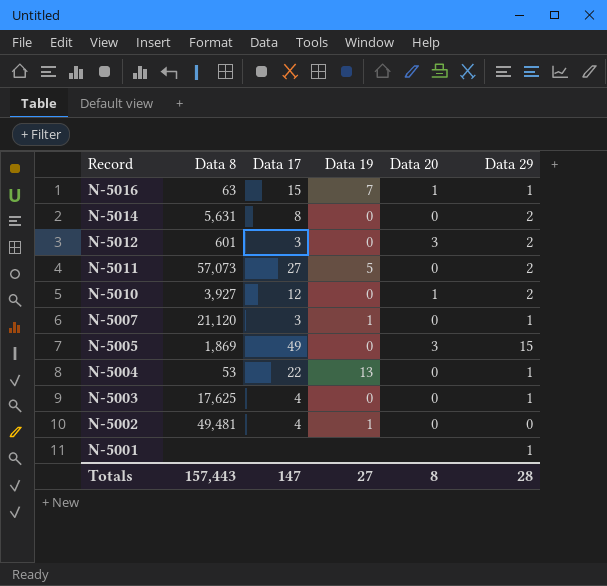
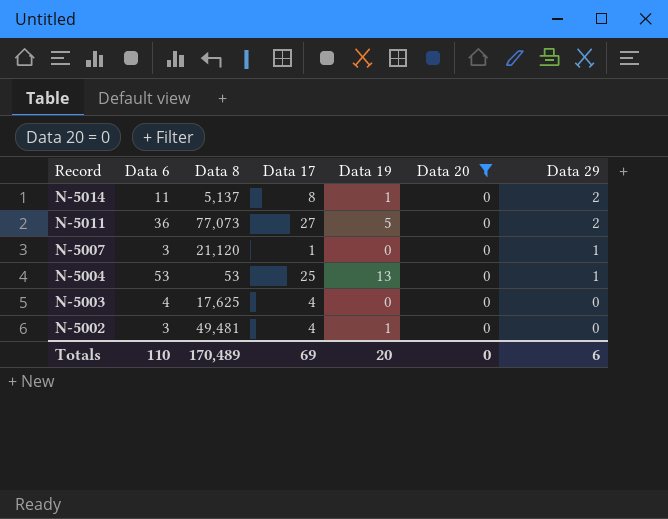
filter: none -> Data 20 = 0
column Data 6 | position: none -> 2
N-5014 | Data 8: 5,631 -> 5,137
N-5014 | Data 19: 0 -> 1
N-5011 | Data 8: 57,073 -> 77,073
N-5007 | Data 17: 3 -> 1
N-5007 | Data 19: 1 -> 0
N-5004 | Data 17: 22 -> 25
N-5003 | Data 29: 1 -> 0
Totals | Data 8: 157,443 -> 170,489
Totals | Data 17: 147 -> 69
Totals | Data 19: 27 -> 20
Totals | Data 20: 8 -> 0
Totals | Data 29: 28 -> 6

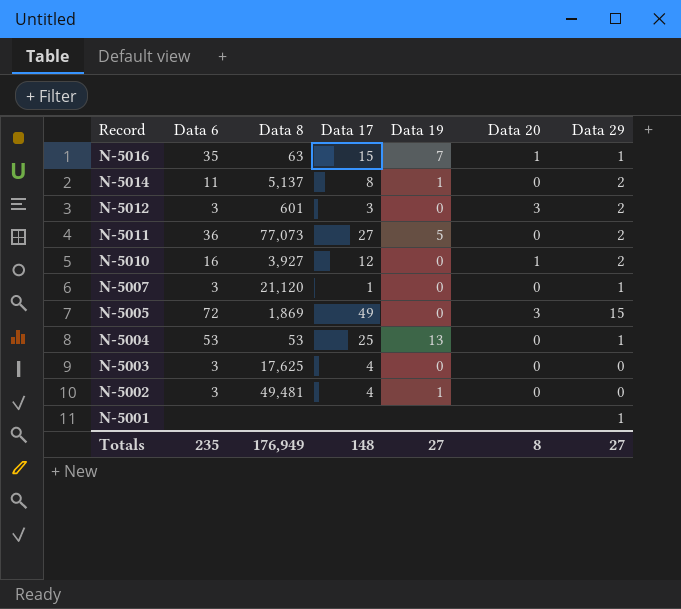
filter: Data 20 = 0 -> none
N-5003 | Data 6: 4 -> 3
Totals | Data 6: 110 -> 235
Totals | Data 8: 170,489 -> 176,949
Totals | Data 17: 69 -> 148
Totals | Data 19: 20 -> 27
Totals | Data 20: 0 -> 8
Totals | Data 29: 6 -> 27

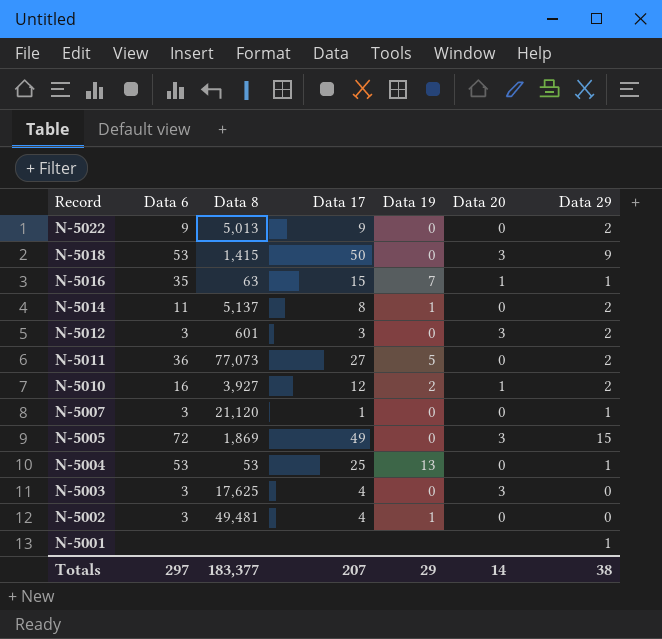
row N-5022: none -> 9 | 5,013 | 9 | 0 | 0 | 2
row N-5018: none -> 53 | 1,415 | 50 | 0 | 3 | 9
N-5010 | Data 19: 0 -> 2
N-5003 | Data 20: 0 -> 3
Totals | Data 6: 235 -> 297
Totals | Data 8: 176,949 -> 183,377
Totals | Data 17: 148 -> 207
Totals | Data 19: 27 -> 29
Totals | Data 20: 8 -> 14
Totals | Data 29: 27 -> 38

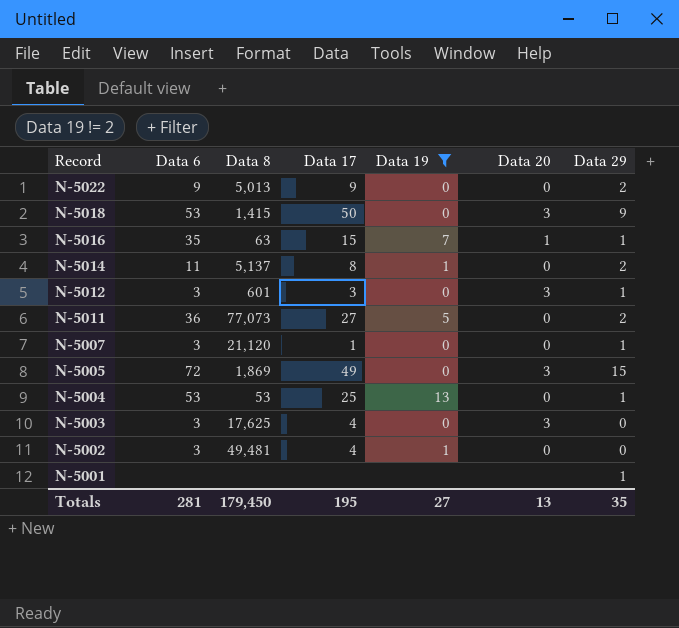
filter: none -> Data 19 != 2
N-5012 | Data 29: 2 -> 1
Totals | Data 6: 297 -> 281
Totals | Data 8: 183,377 -> 179,450
Totals | Data 17: 207 -> 195
Totals | Data 19: 29 -> 27
Totals | Data 20: 14 -> 13
Totals | Data 29: 38 -> 35

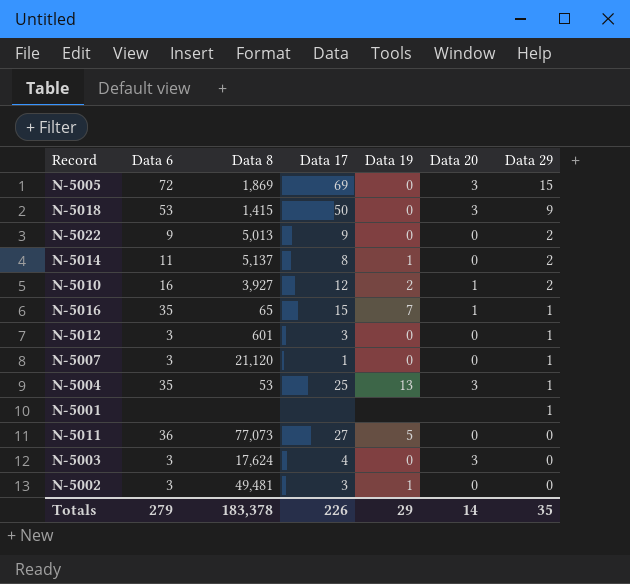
filter: Data 19 != 2 -> none
row order: Record descending -> Data 29 descending
N-5005 | Data 17: 49 -> 69
N-5016 | Data 8: 63 -> 65
N-5012 | Data 20: 3 -> 0
N-5004 | Data 6: 53 -> 35
N-5004 | Data 20: 0 -> 3
N-5011 | Data 29: 2 -> 0
N-5003 | Data 8: 17,625 -> 17,624
N-5002 | Data 17: 4 -> 3
Totals | Data 6: 281 -> 279
Totals | Data 8: 179,450 -> 183,378
Totals | Data 17: 195 -> 226
Totals | Data 19: 27 -> 29
Totals | Data 20: 13 -> 14

